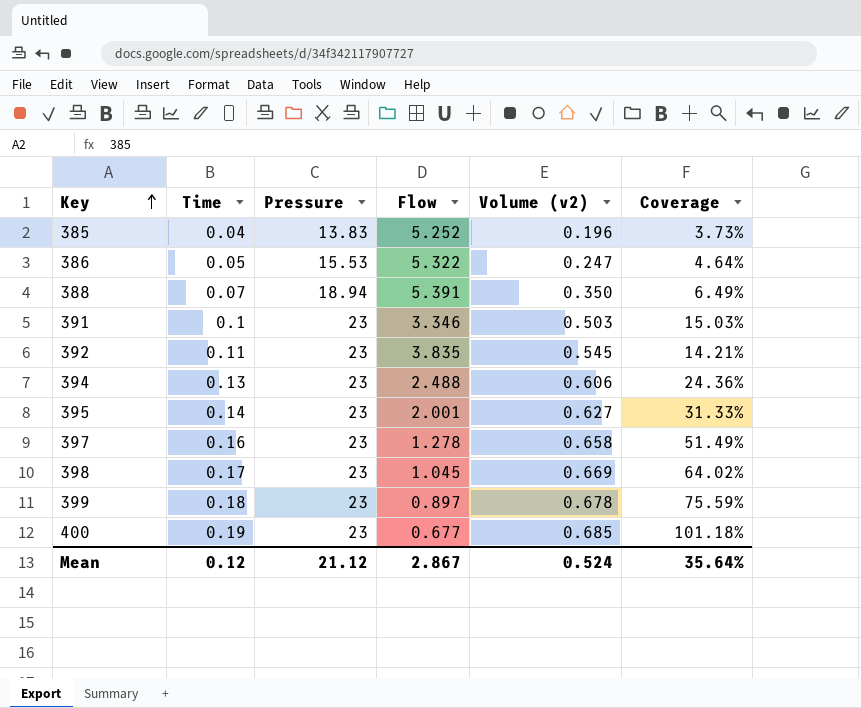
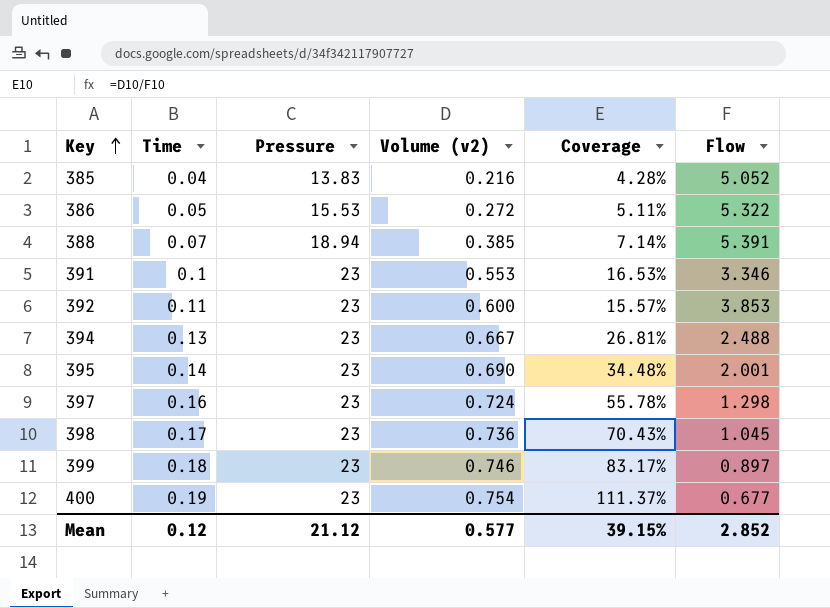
column Flow | position: 4 -> 6
385 | Volume (v2): 0.196 -> 0.216
385 | Coverage: 3.73% -> 4.28%
385 | Flow: 5.252 -> 5.052
386 | Volume (v2): 0.247 -> 0.272
386 | Coverage: 4.64% -> 5.11%
388 | Volume (v2): 0.350 -> 0.385
388 | Coverage: 6.49% -> 7.14%
391 | Volume (v2): 0.503 -> 0.553
391 | Coverage: 15.03% -> 16.53%
392 | Volume (v2): 0.545 -> 0.600
392 | Coverage: 14.21% -> 15.57%
392 | Flow: 3.835 -> 3.853
394 | Volume (v2): 0.606 -> 0.667
394 | Coverage: 24.36% -> 26.81%
395 | Volume (v2): 0.627 -> 0.690
395 | Coverage: 31.33% -> 34.48%
397 | Volume (v2): 0.658 -> 0.724
397 | Coverage: 51.49% -> 55.78%
397 | Flow: 1.278 -> 1.298
398 | Volume (v2): 0.669 -> 0.736
398 | Coverage: 64.02% -> 70.43%
399 | Volume (v2): 0.678 -> 0.746
399 | Coverage: 75.59% -> 83.17%
400 | Volume (v2): 0.685 -> 0.754
400 | Coverage: 101.18% -> 111.37%
Mean | Volume (v2): 0.524 -> 0.577
Mean | Coverage: 35.64% -> 39.15%
Mean | Flow: 2.867 -> 2.852

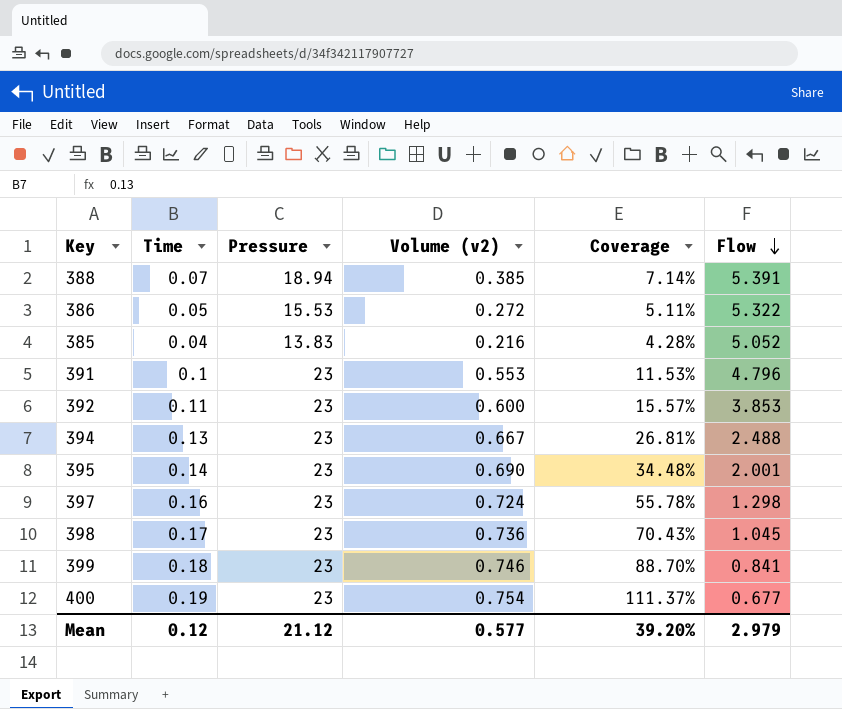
row order: Key ascending -> Flow descending
391 | Coverage: 16.53% -> 11.53%
391 | Flow: 3.346 -> 4.796
399 | Coverage: 83.17% -> 88.70%
399 | Flow: 0.897 -> 0.841
Mean | Coverage: 39.15% -> 39.20%
Mean | Flow: 2.852 -> 2.979

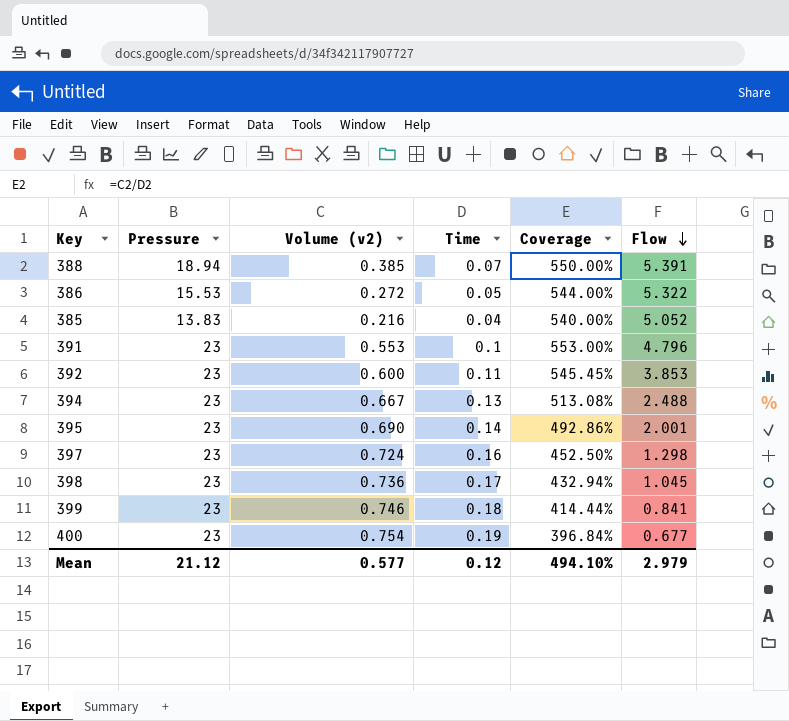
column Time | position: 2 -> 4
column Coverage | formula: [Volume (v2)] / [Flow] -> [Volume (v2)] / [Time]
Mean | Coverage: 39.20% -> 494.10%

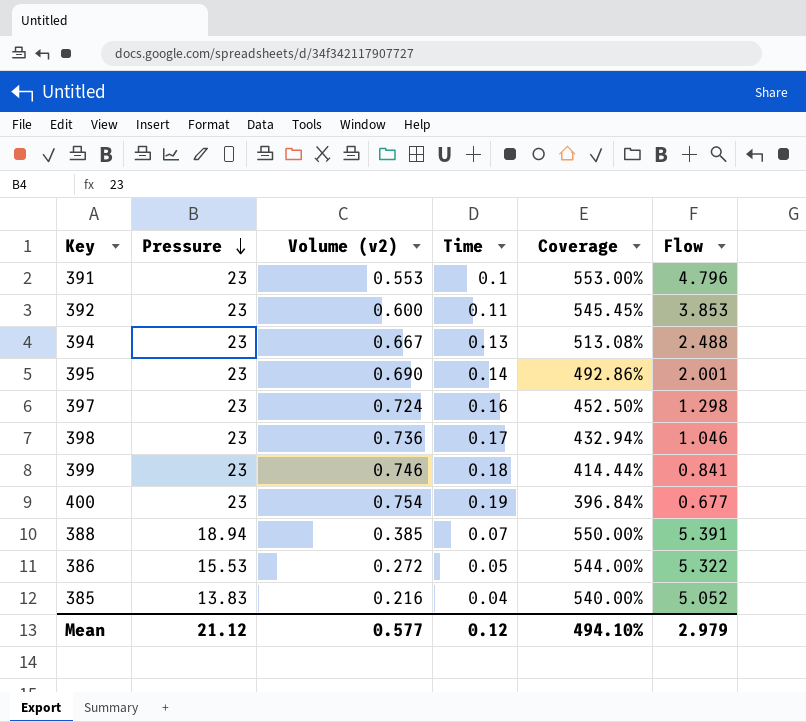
row order: Flow descending -> Pressure descending
398 | Flow: 1.045 -> 1.046

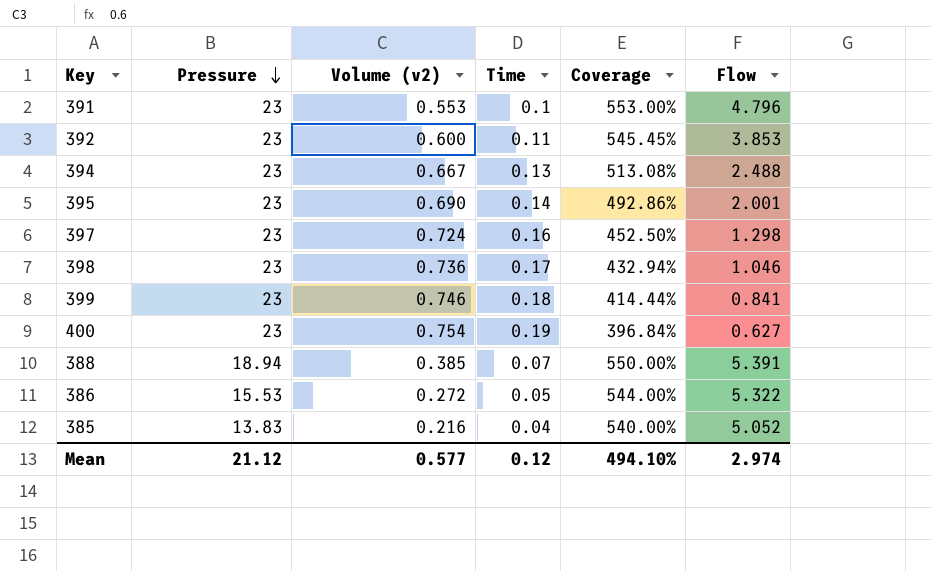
400 | Flow: 0.677 -> 0.627
Mean | Flow: 2.979 -> 2.974

